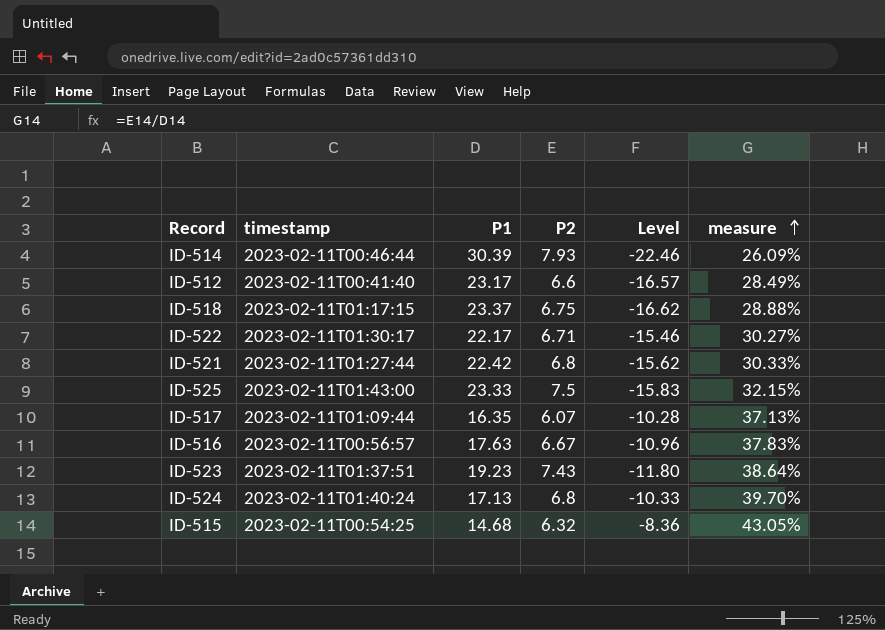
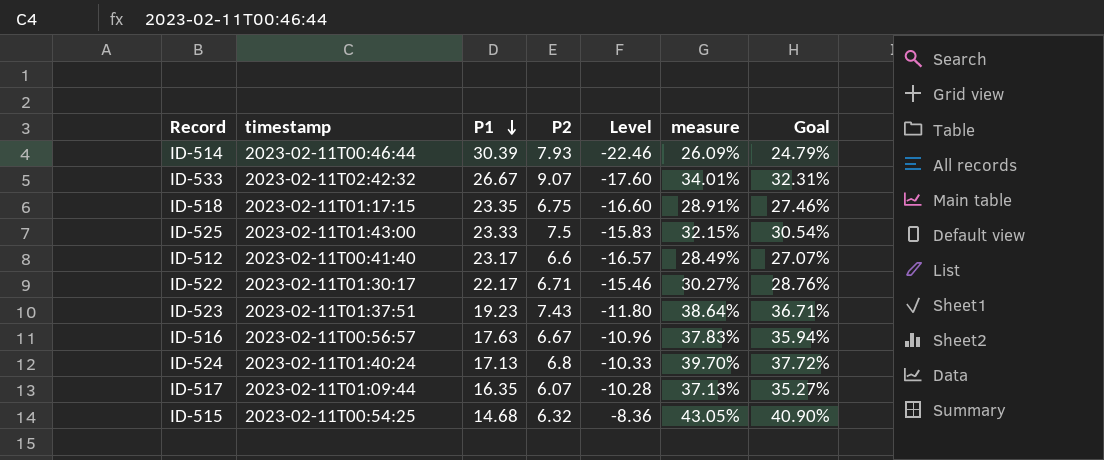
row order: measure ascending -> P1 descending
column Goal | formula: none -> [measure] * 0.95
row ID-521: 2023-02-11T01:27:44 | 22.42 | 6.8 | -15.62 | 30.33% -> none
row ID-533: none -> 2023-02-11T02:42:32 | 26.67 | 9.07 | -17.60 | 34.01% | 32.31%
ID-518 | P1: 23.37 -> 23.35
ID-518 | Level: -16.62 -> -16.60
ID-518 | measure: 28.88% -> 28.91%

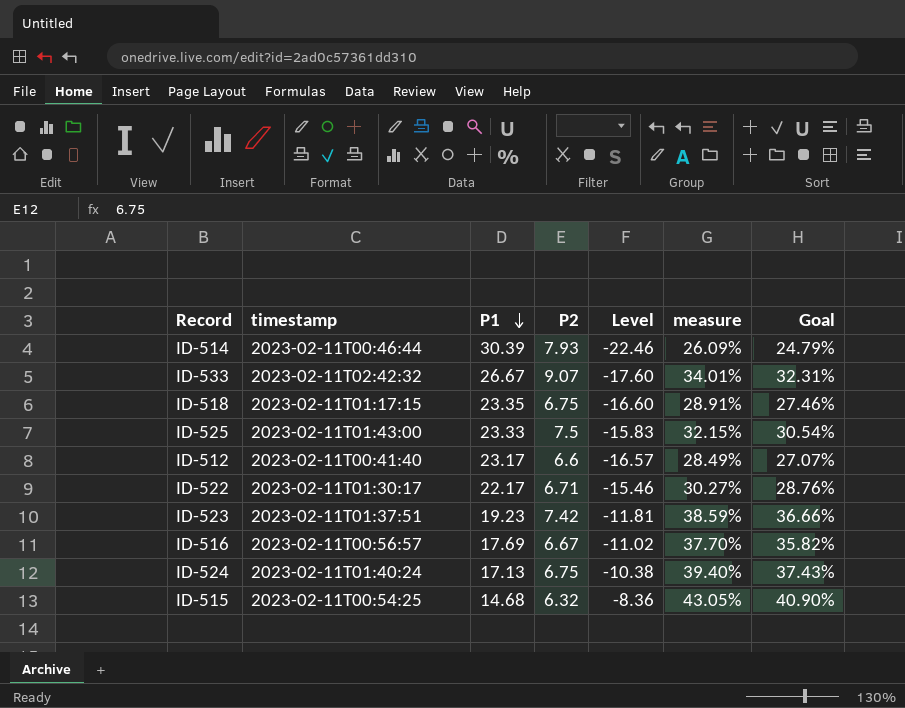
row ID-517: 2023-02-11T01:09:44 | 16.35 | 6.07 | -10.28 | 37.13% | 35.27% -> none
ID-523 | P2: 7.43 -> 7.42
ID-523 | Level: -11.80 -> -11.81
ID-523 | measure: 38.64% -> 38.59%
ID-523 | Goal: 36.71% -> 36.66%
ID-516 | P1: 17.63 -> 17.69
ID-516 | Level: -10.96 -> -11.02
ID-516 | measure: 37.83% -> 37.70%
ID-516 | Goal: 35.94% -> 35.82%
ID-524 | P2: 6.8 -> 6.75
ID-524 | Level: -10.33 -> -10.38
ID-524 | measure: 39.70% -> 39.40%
ID-524 | Goal: 37.72% -> 37.43%

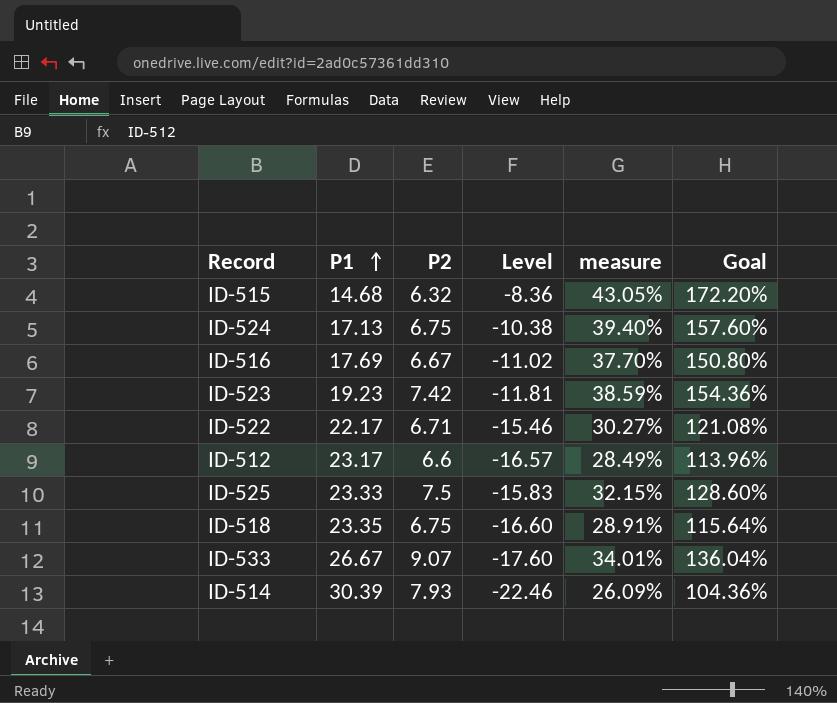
row order: P1 descending -> P1 ascending
column timestamp | position: 2 -> none
column Goal | formula: [measure] * 0.95 -> [measure] * 4

